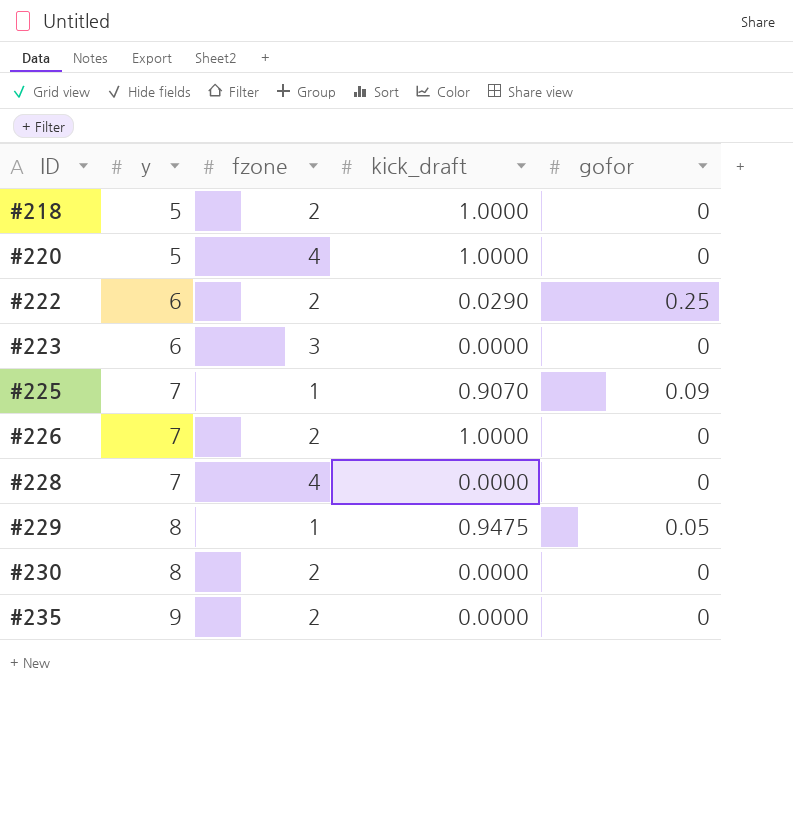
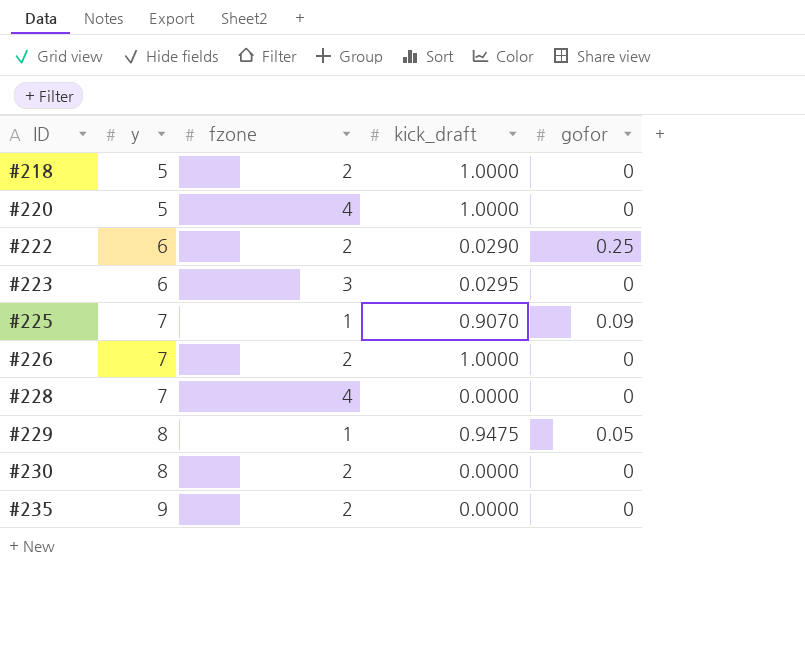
#223 | kick_draft: 0.0000 -> 0.0295

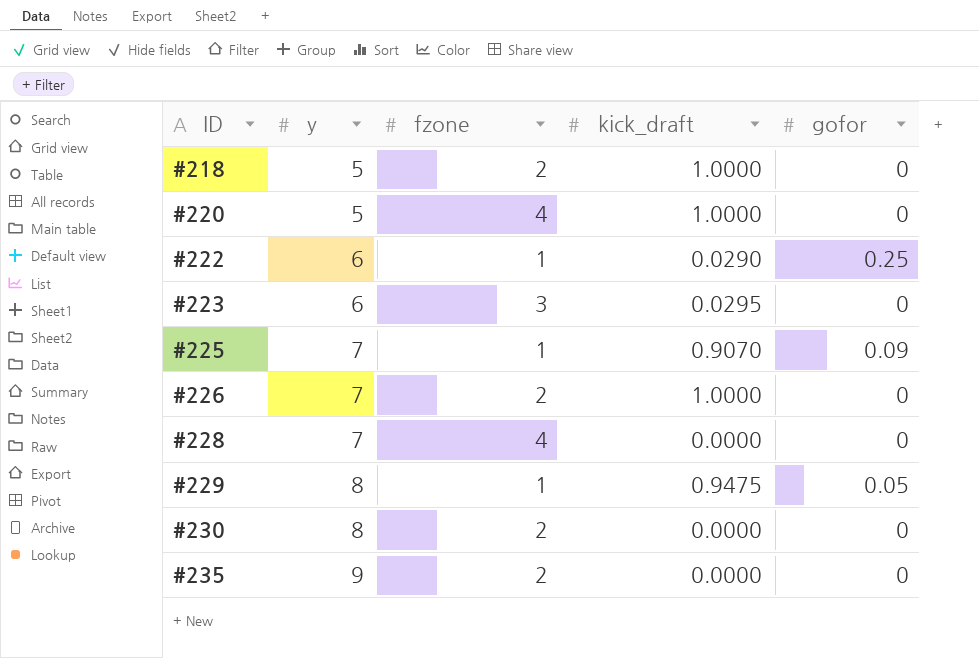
#222 | fzone: 2 -> 1

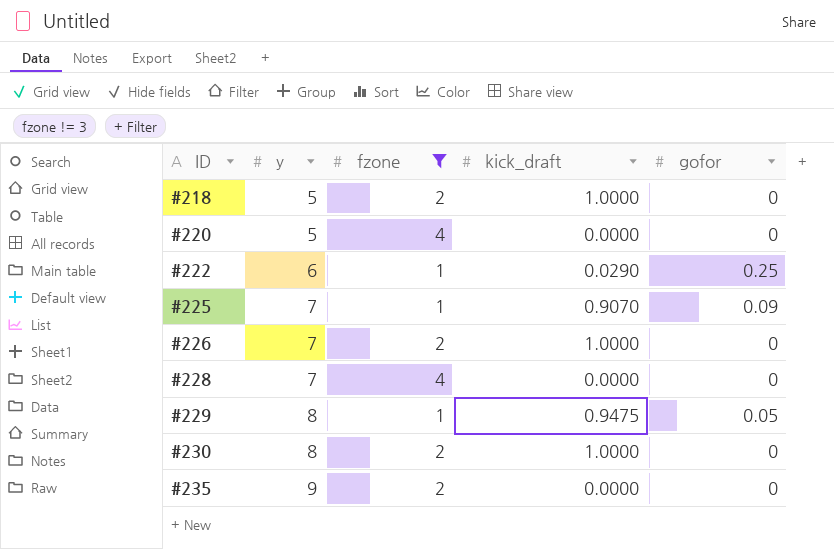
filter: none -> fzone != 3
#220 | kick_draft: 1.0000 -> 0.0000
#230 | kick_draft: 0.0000 -> 1.0000

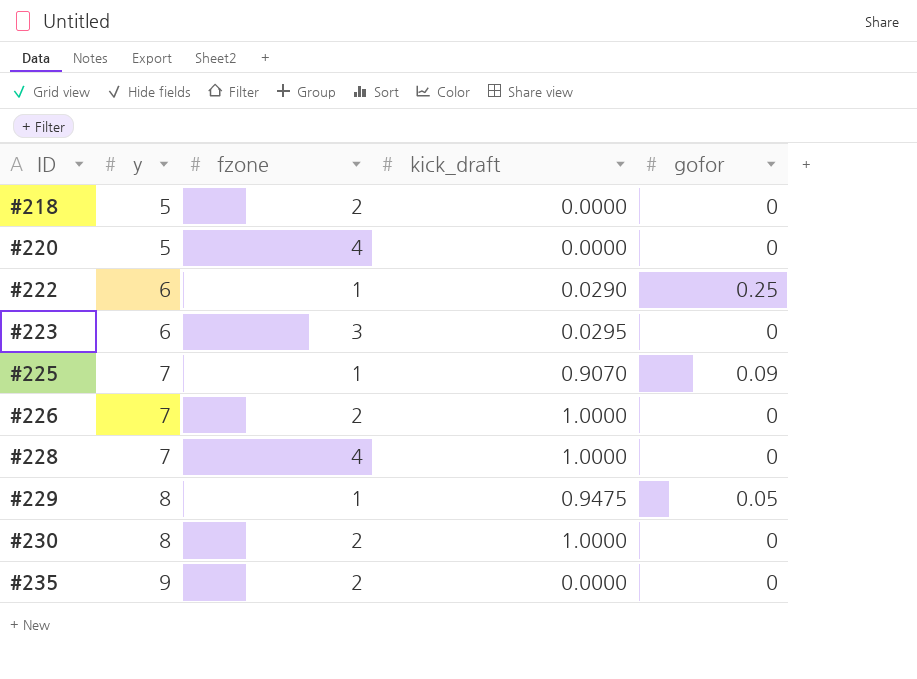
filter: fzone != 3 -> none
#218 | kick_draft: 1.0000 -> 0.0000
#228 | kick_draft: 0.0000 -> 1.0000

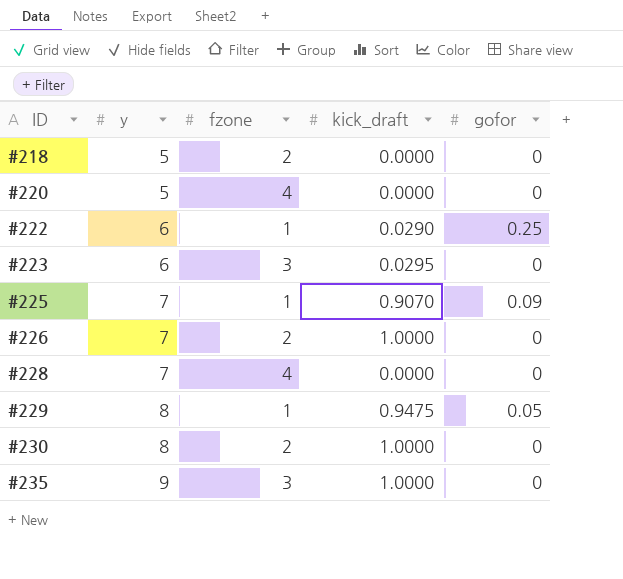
#228 | kick_draft: 1.0000 -> 0.0000
#235 | fzone: 2 -> 3
#235 | kick_draft: 0.0000 -> 1.0000

